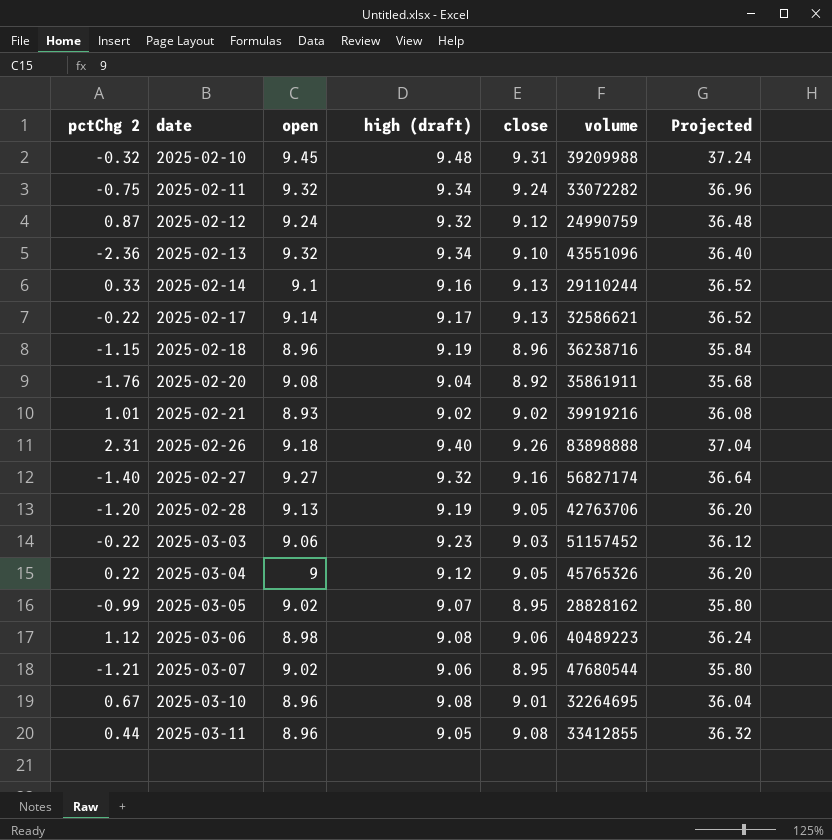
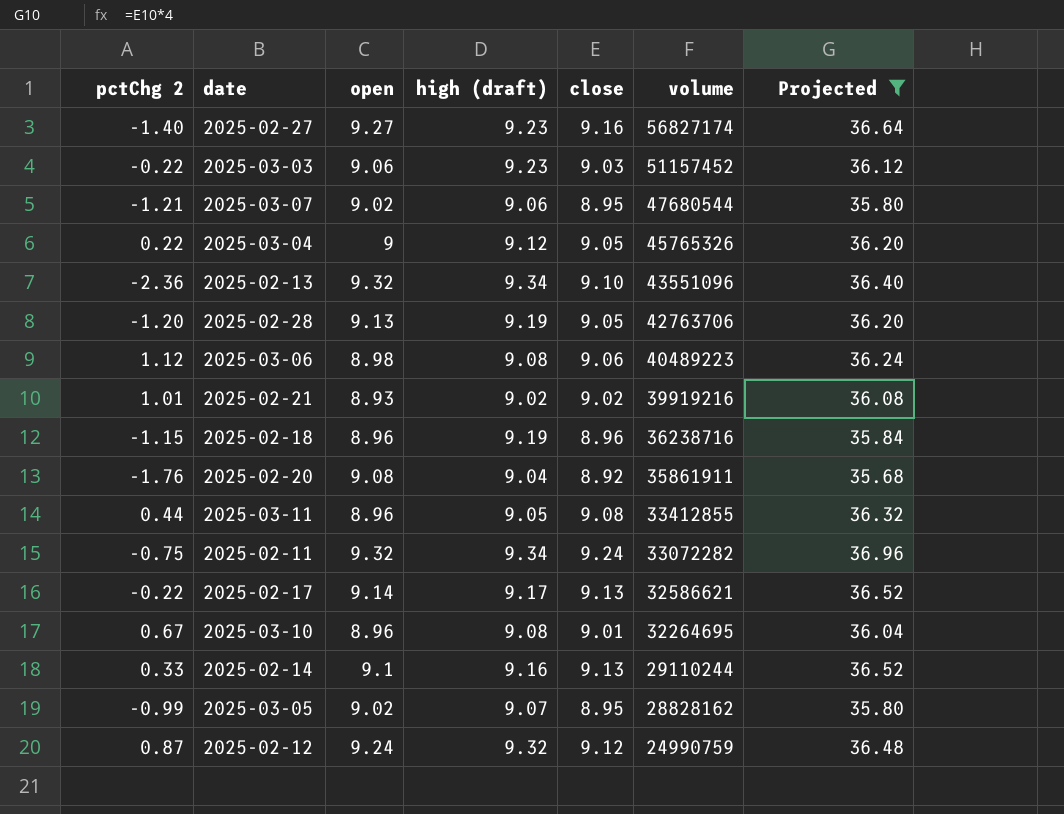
filter: none -> Projected <= 36.96
row order: date ascending -> volume descending
2025-02-27 | high (draft): 9.32 -> 9.23

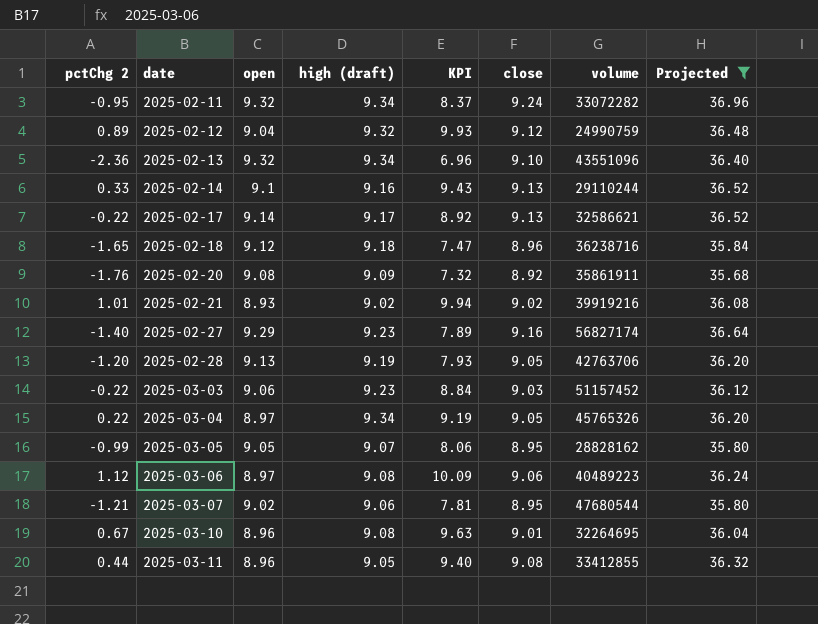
row order: volume descending -> date ascending
column KPI | formula: none -> [pctChg 2] + [open]
2025-02-11 | pctChg 2: -0.75 -> -0.95
2025-02-12 | pctChg 2: 0.87 -> 0.89
2025-02-12 | open: 9.24 -> 9.04
2025-02-18 | pctChg 2: -1.15 -> -1.65
2025-02-18 | open: 8.96 -> 9.12
2025-02-18 | high (draft): 9.19 -> 9.18
2025-02-20 | high (draft): 9.04 -> 9.09
2025-02-27 | open: 9.27 -> 9.29
2025-03-04 | open: 9 -> 8.97
2025-03-04 | high (draft): 9.12 -> 9.34
2025-03-05 | open: 9.02 -> 9.05
2025-03-06 | open: 8.98 -> 8.97

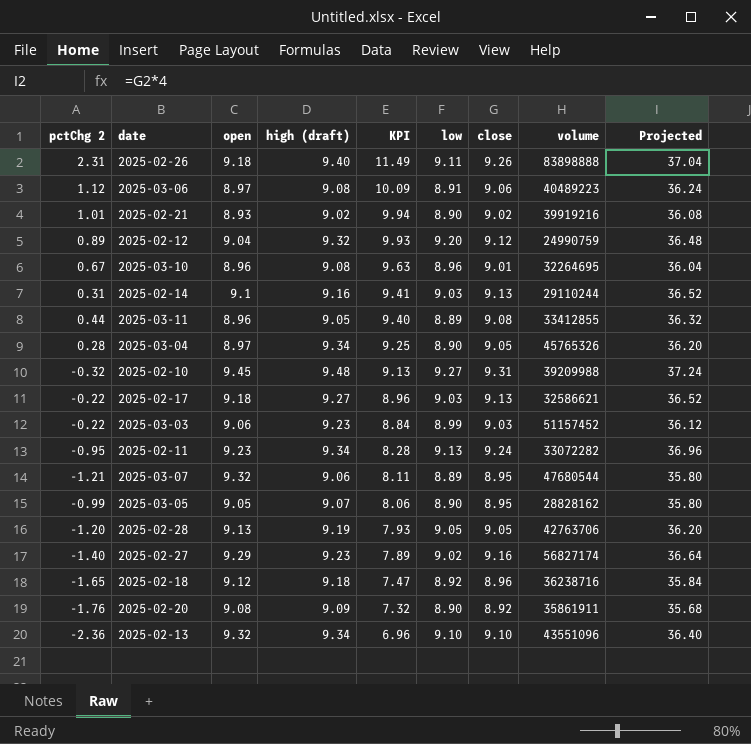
filter: Projected <= 36.96 -> none
row order: date ascending -> KPI descending
column low | position: none -> 6
2025-02-14 | pctChg 2: 0.33 -> 0.31
2025-02-14 | KPI: 9.43 -> 9.41
2025-03-04 | pctChg 2: 0.22 -> 0.28
2025-03-04 | KPI: 9.19 -> 9.25
2025-02-17 | open: 9.14 -> 9.18
2025-02-17 | high (draft): 9.17 -> 9.27
2025-02-17 | KPI: 8.92 -> 8.96
2025-02-11 | open: 9.32 -> 9.23
2025-02-11 | KPI: 8.37 -> 8.28
2025-03-07 | open: 9.02 -> 9.32
2025-03-07 | KPI: 7.81 -> 8.11

